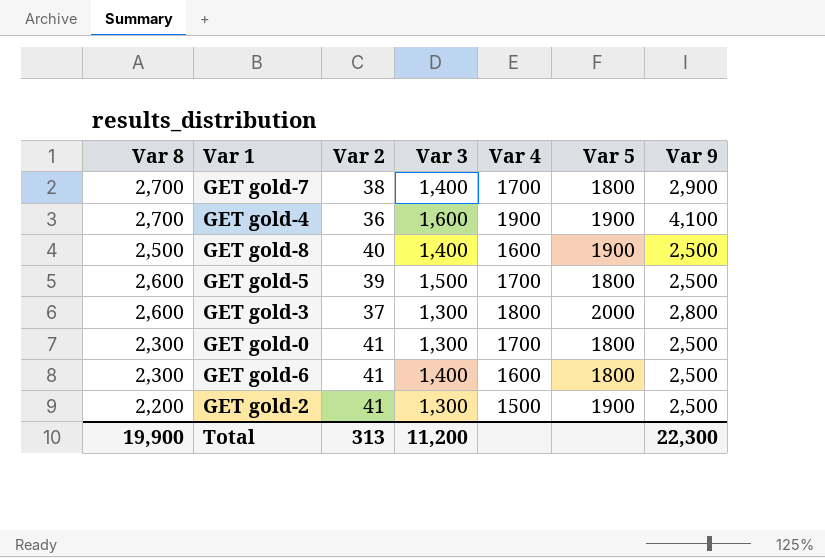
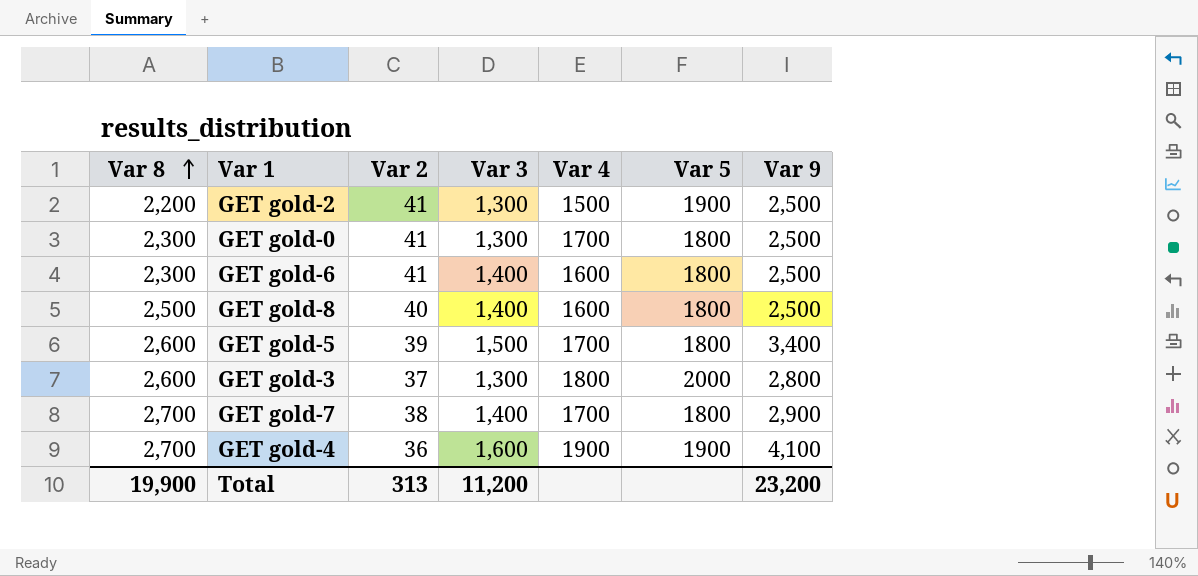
row order: none -> Var 8 ascending
GET gold-8 | Var 5: 1900 -> 1800
GET gold-5 | Var 9: 2,500 -> 3,400
Total | Var 9: 22,300 -> 23,200

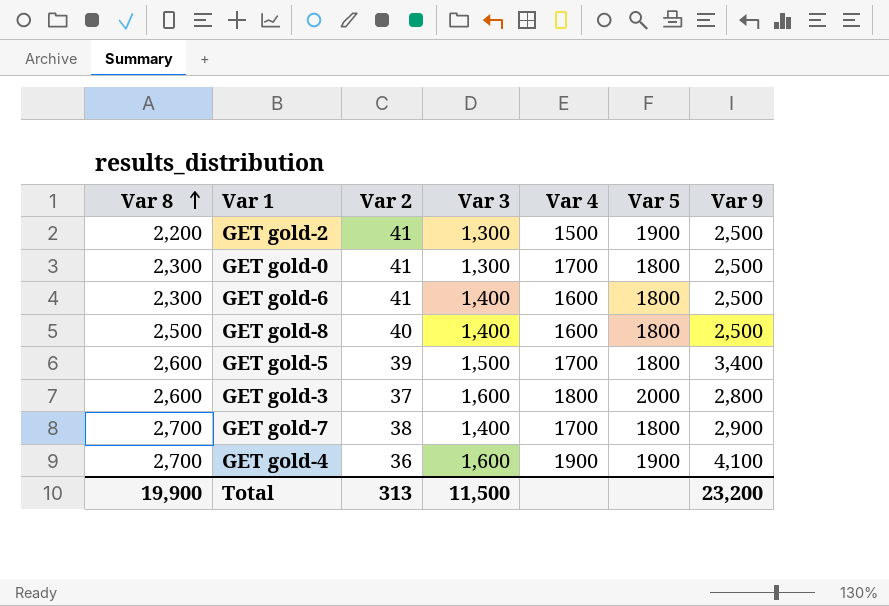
GET gold-3 | Var 3: 1,300 -> 1,600
Total | Var 3: 11,200 -> 11,500

